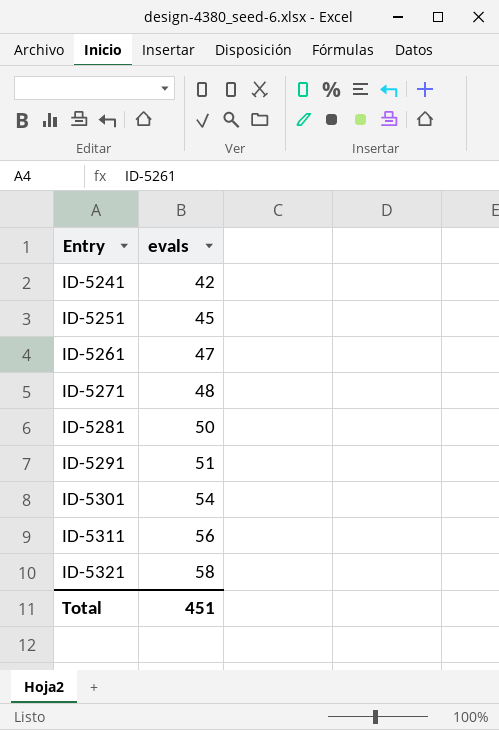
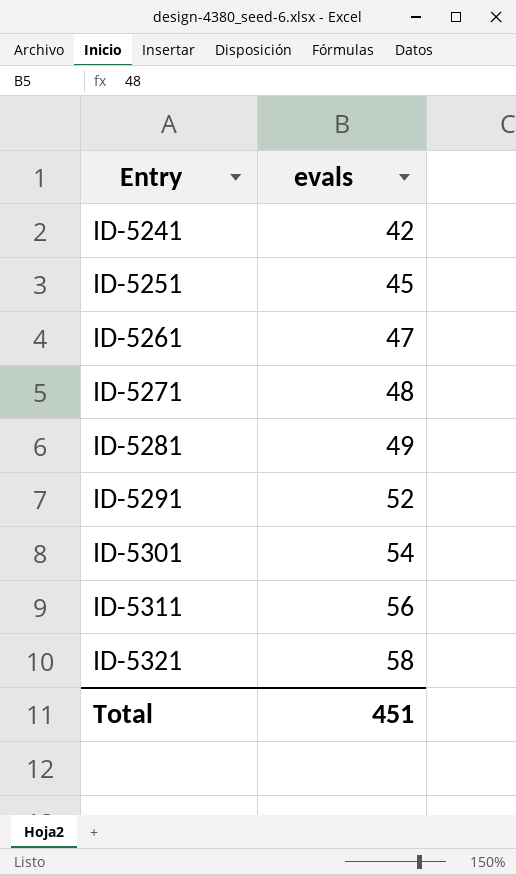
ID-5281 | evals: 50 -> 49
ID-5291 | evals: 51 -> 52

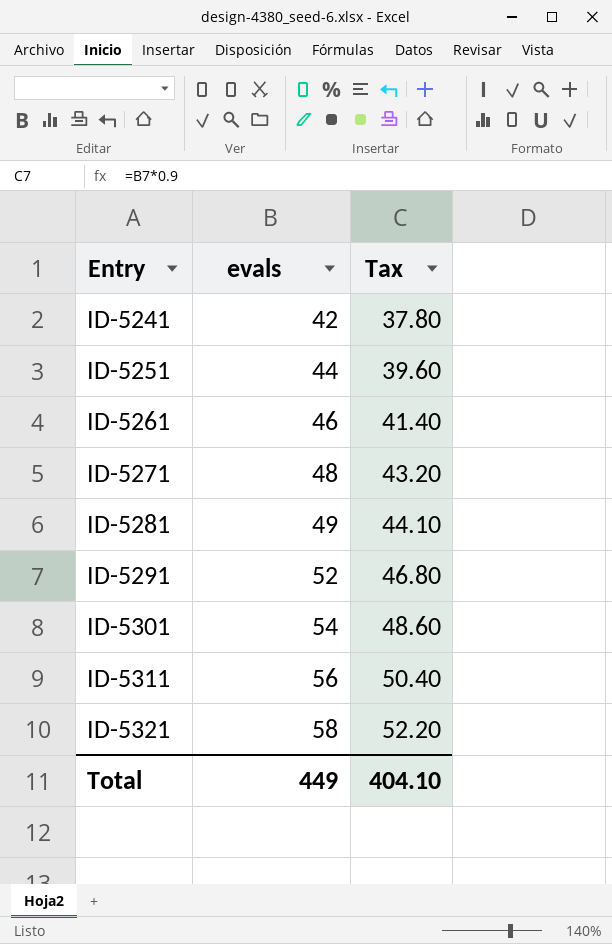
column Tax | formula: none -> [evals] * 0.9
ID-5251 | evals: 45 -> 44
ID-5261 | evals: 47 -> 46
Total | evals: 451 -> 449

